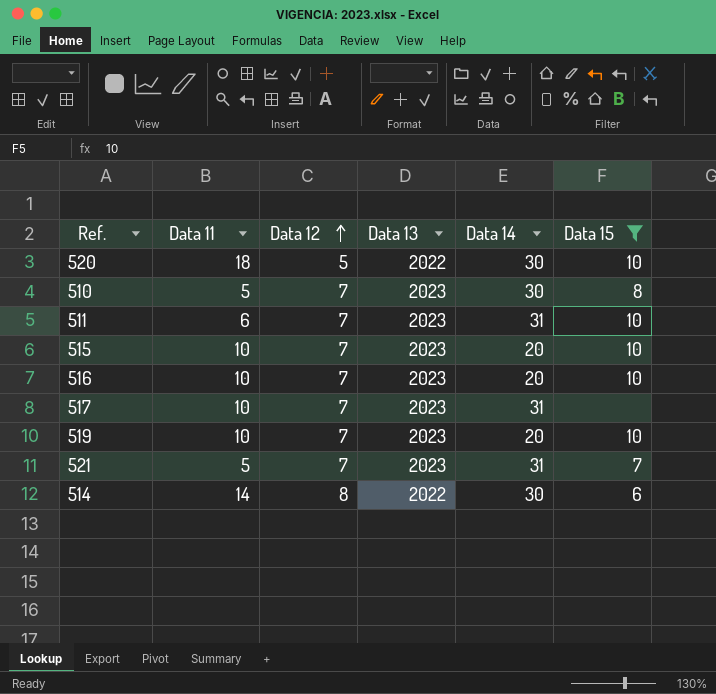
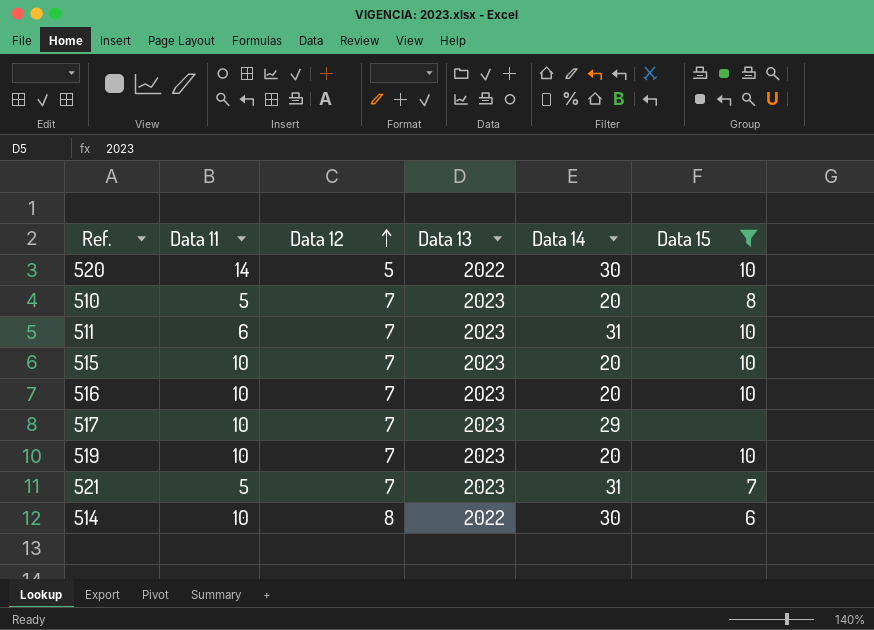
520 | Data 11: 18 -> 14
510 | Data 14: 30 -> 20
517 | Data 14: 31 -> 29
514 | Data 11: 14 -> 10

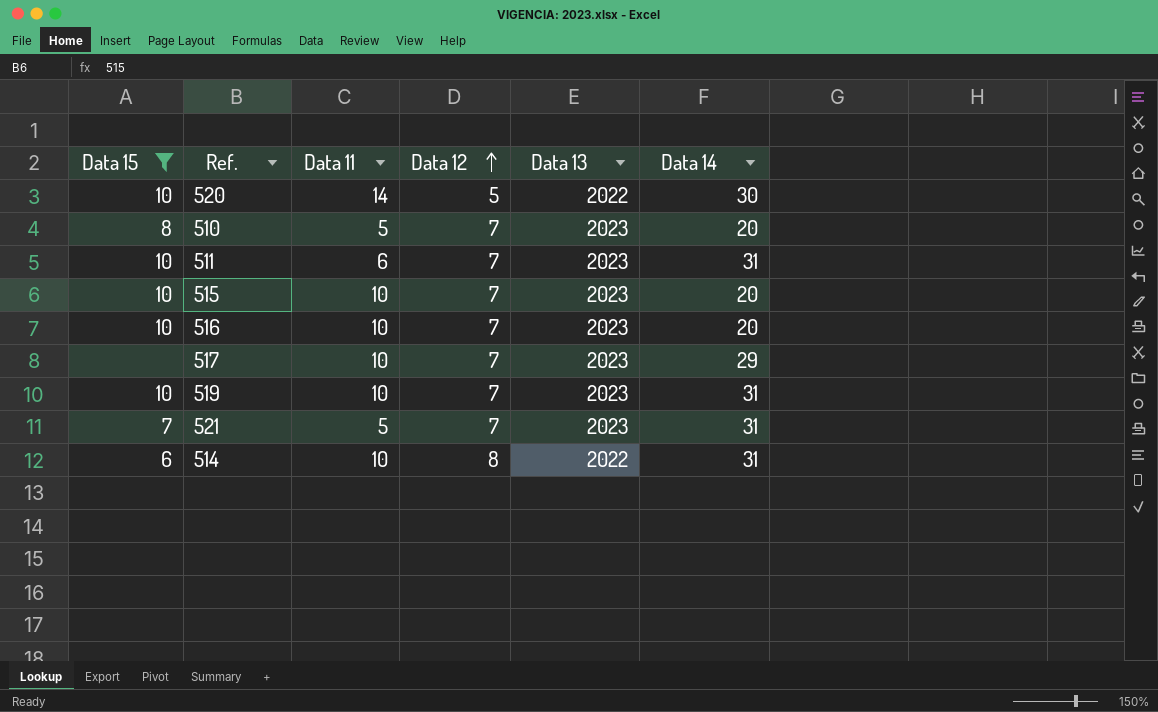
column Data 15 | position: 6 -> 1
519 | Data 14: 20 -> 31
514 | Data 14: 30 -> 31

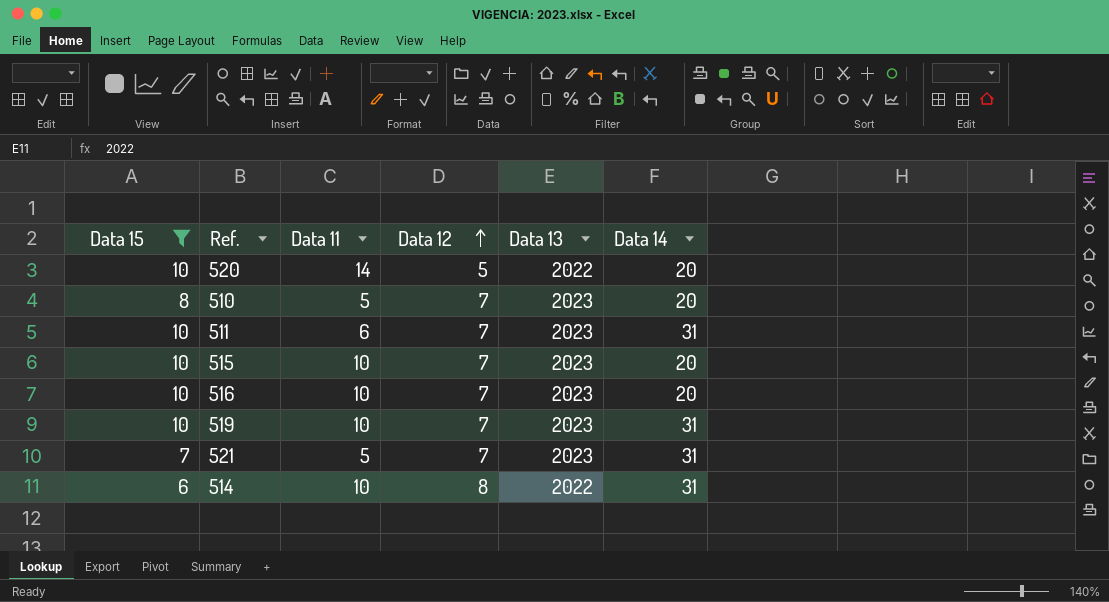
row 517: none | 10 | 7 | 2023 | 29 -> none
520 | Data 14: 30 -> 20

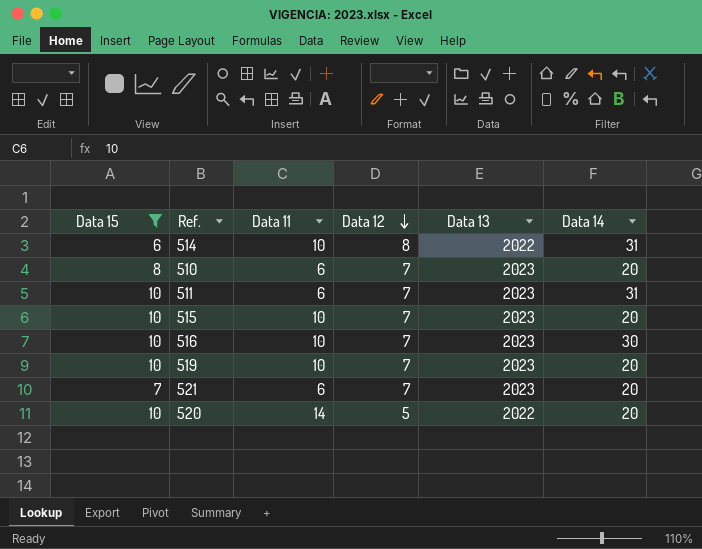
row order: Data 12 ascending -> Data 12 descending
510 | Data 11: 5 -> 6
516 | Data 14: 20 -> 30
519 | Data 14: 31 -> 20
521 | Data 11: 5 -> 6
521 | Data 14: 31 -> 20

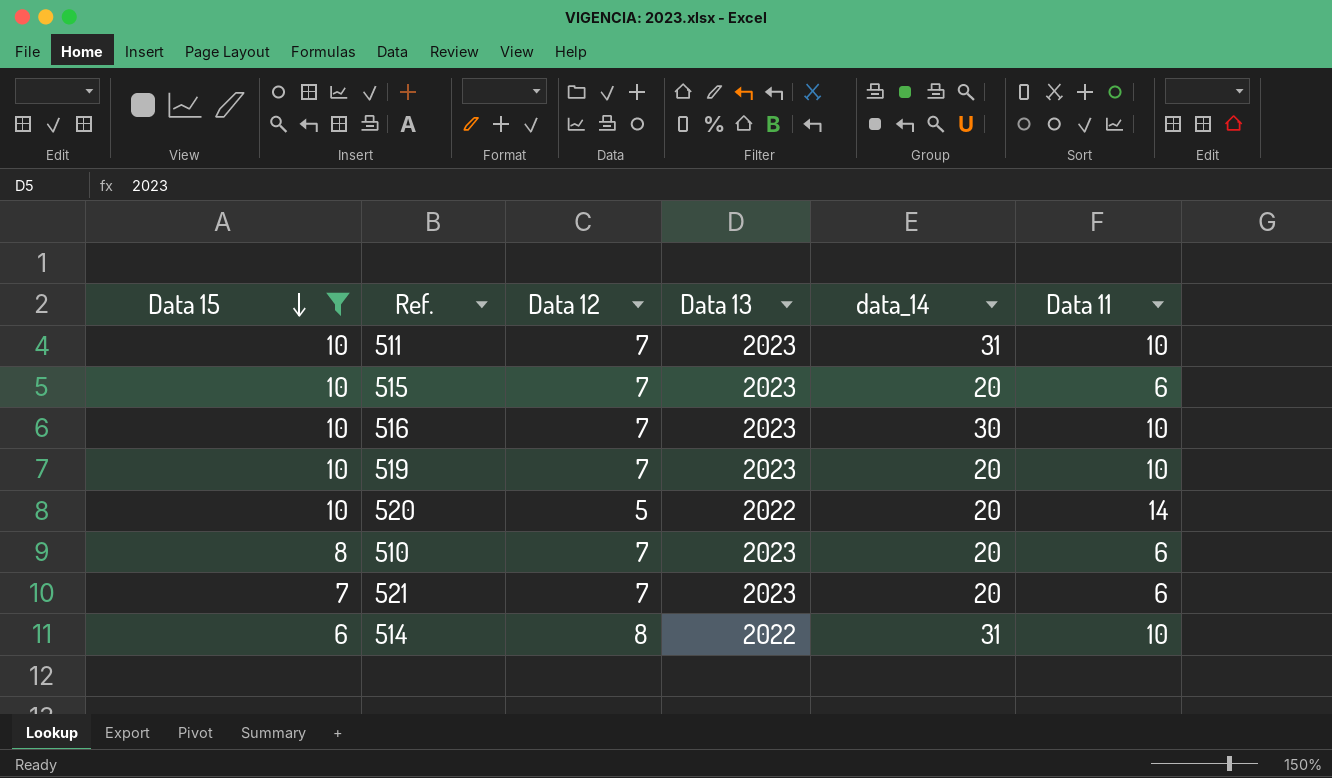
row order: Data 12 descending -> Data 15 descending
column name: Data 14 -> data_14
column Data 11 | position: 3 -> 6
511 | Data 11: 6 -> 10
515 | Data 11: 10 -> 6

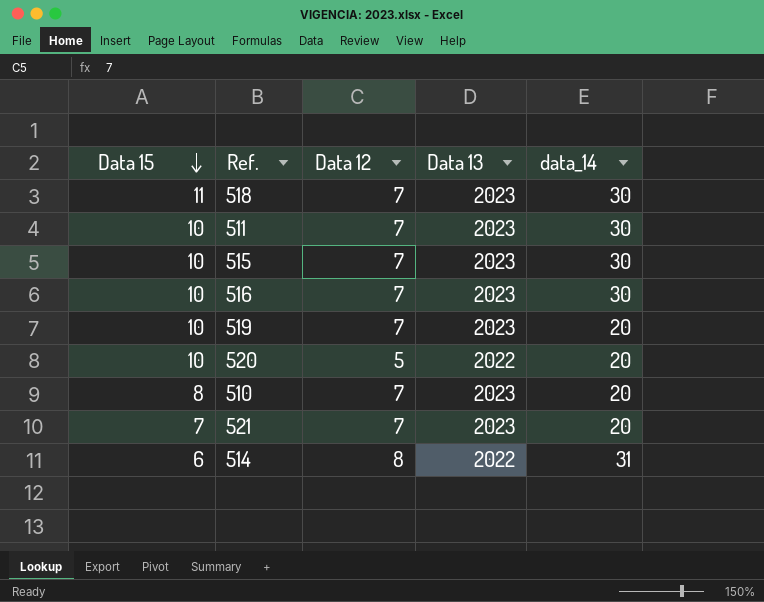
filter: Data 15 != 11 -> none
column Data 11 | position: 6 -> none
511 | data_14: 31 -> 30
515 | data_14: 20 -> 30

